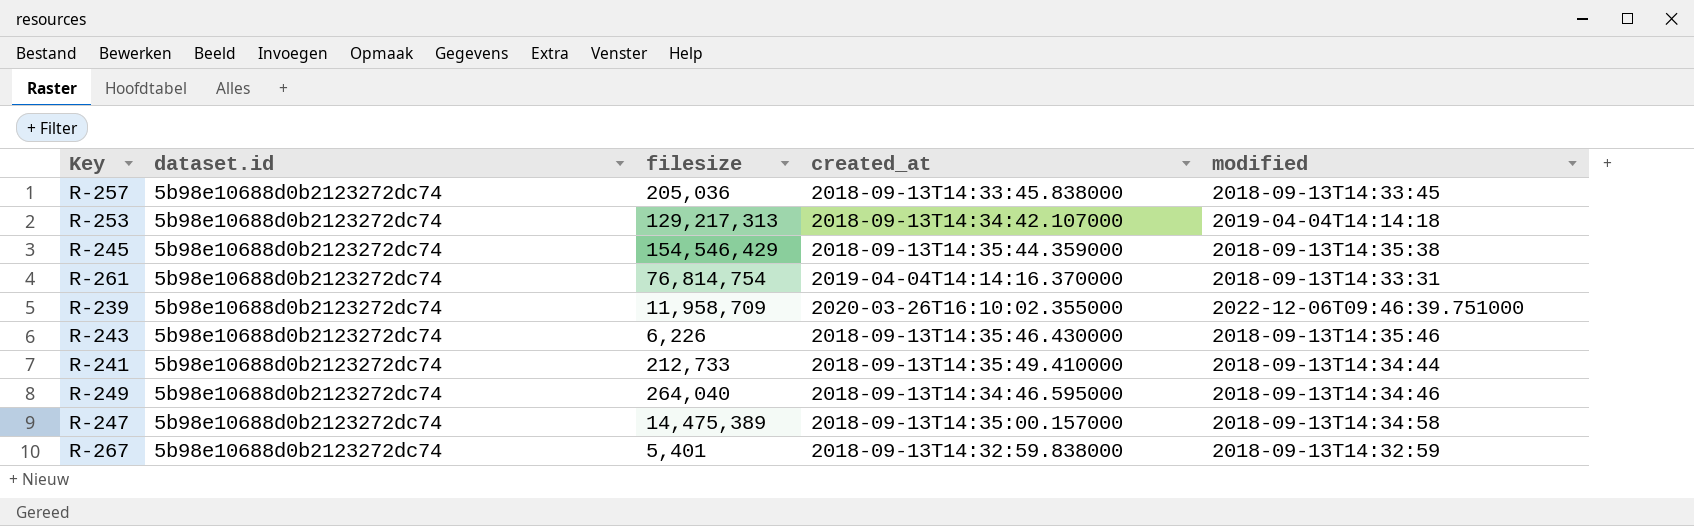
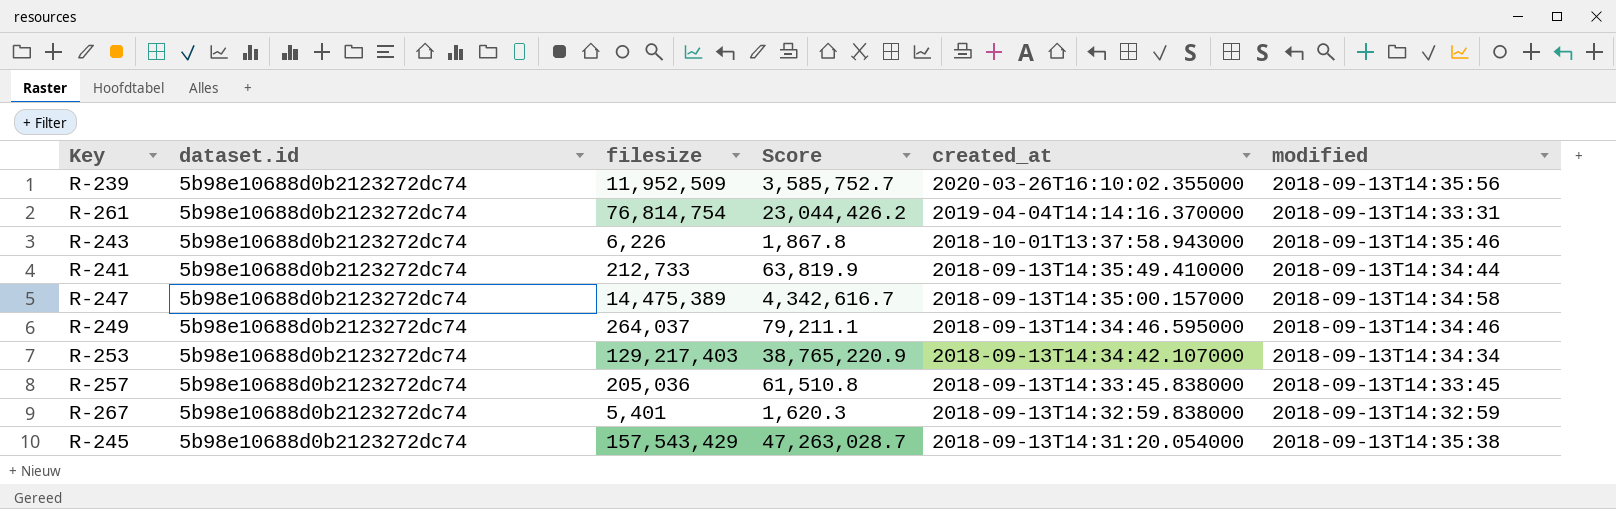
row order: none -> created_at descending
column Score | formula: none -> [filesize] * 0.3
R-239 | filesize: 11,958,709 -> 11,952,509
R-239 | modified: 2022-12-06T09:46:39.751000 -> 2018-09-13T14:35:56
R-243 | created_at: 2018-09-13T14:35:46.430000 -> 2018-10-01T13:37:58.943000
R-249 | filesize: 264,040 -> 264,037
R-253 | filesize: 129,217,313 -> 129,217,403
R-253 | modified: 2019-04-04T14:14:18 -> 2018-09-13T14:34:34
R-245 | filesize: 154,546,429 -> 157,543,429
R-245 | created_at: 2018-09-13T14:35:44.359000 -> 2018-09-13T14:31:20.054000

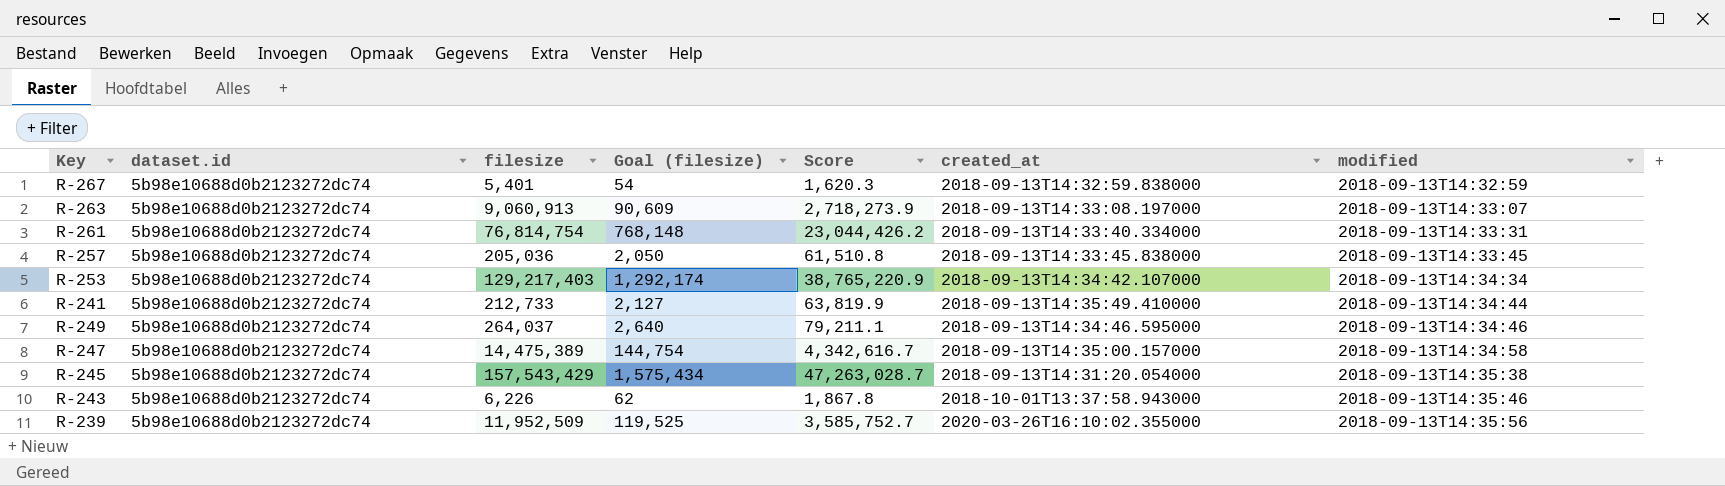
row order: created_at descending -> modified ascending
column Goal (filesize) | formula: none -> [filesize] * 0.01
row R-263: none -> 5b98e10688d0b2123272dc74 | 9,060,913 | 90,609 | 2,718,273.9 | 2018-09-13T14:33:08.197000 | 2018-09-13T14:33:07
R-261 | created_at: 2019-04-04T14:14:16.370000 -> 2018-09-13T14:33:40.334000

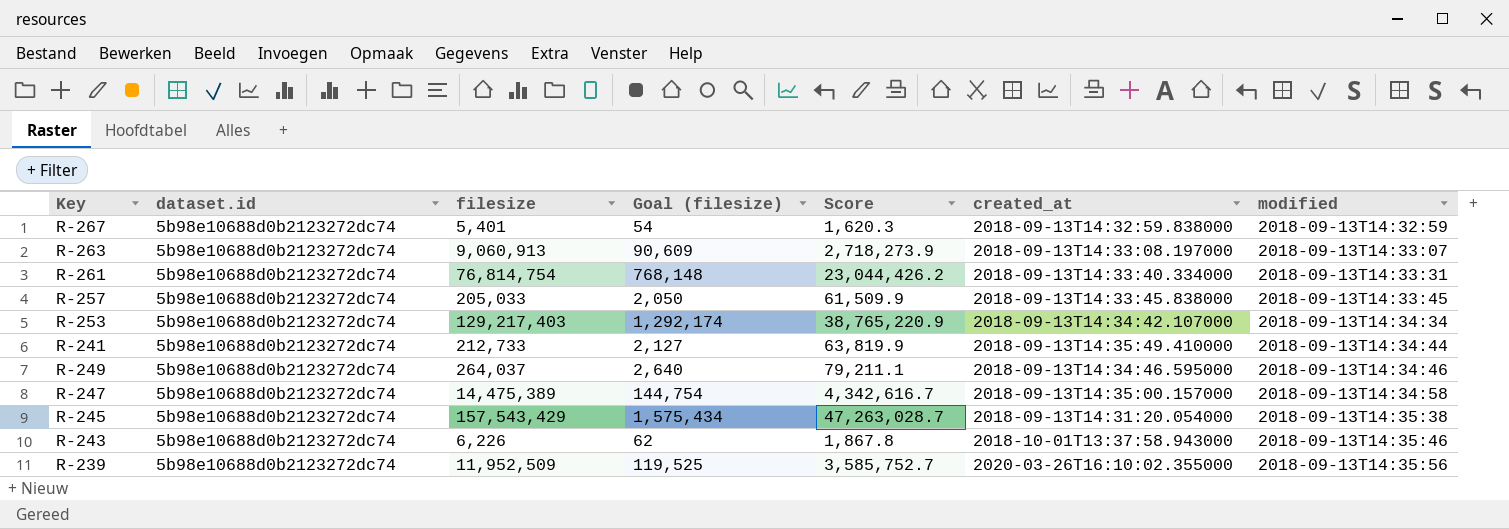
R-257 | filesize: 205,036 -> 205,033
R-257 | Score: 61,510.8 -> 61,509.9

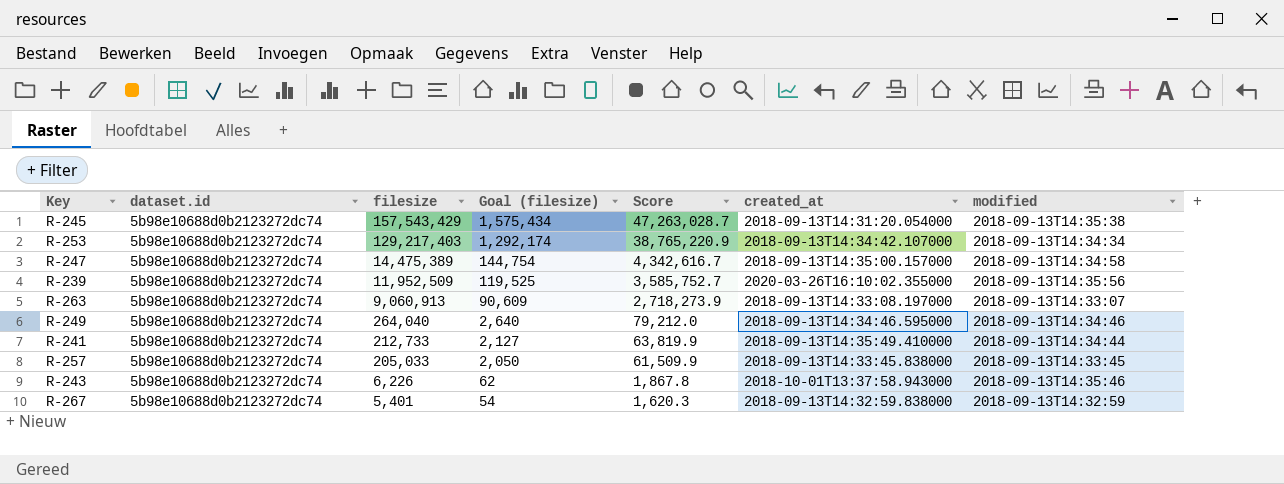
row order: modified ascending -> filesize descending
row R-261: 5b98e10688d0b2123272dc74 | 76,814,754 | 768,148 | 23,044,426.2 | 2018-09-13T14:33:40.334000 | 2018-09-13T14:33:31 -> none
R-249 | filesize: 264,037 -> 264,040
R-249 | Score: 79,211.1 -> 79,212.0

